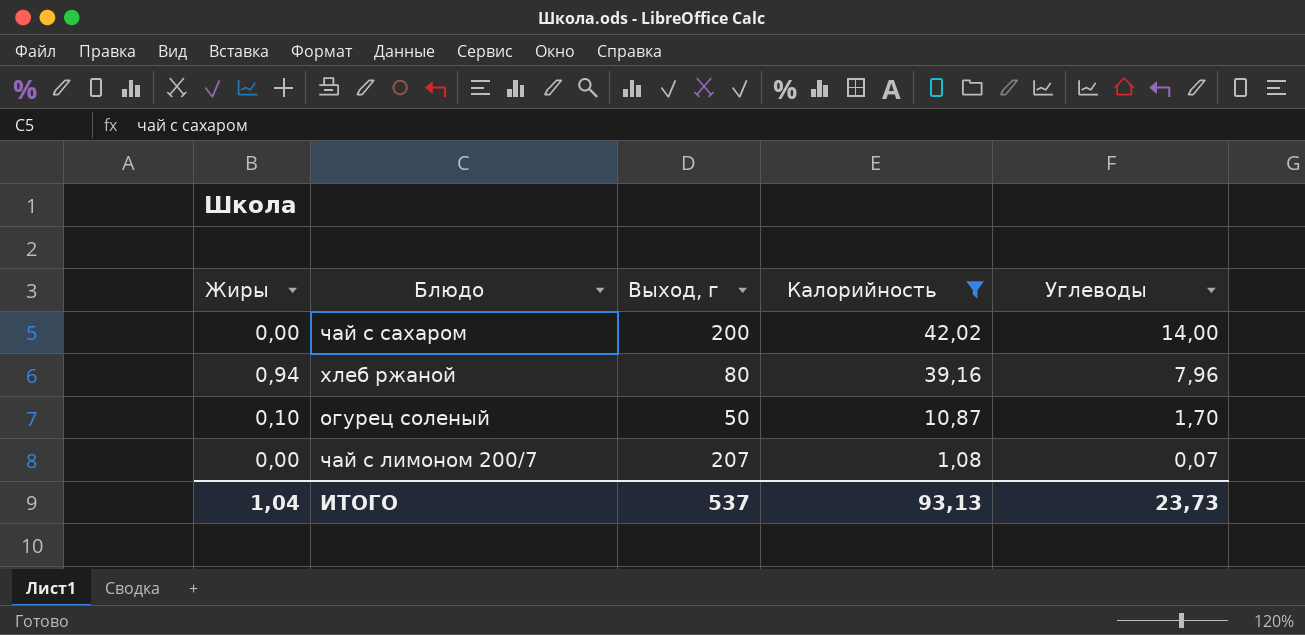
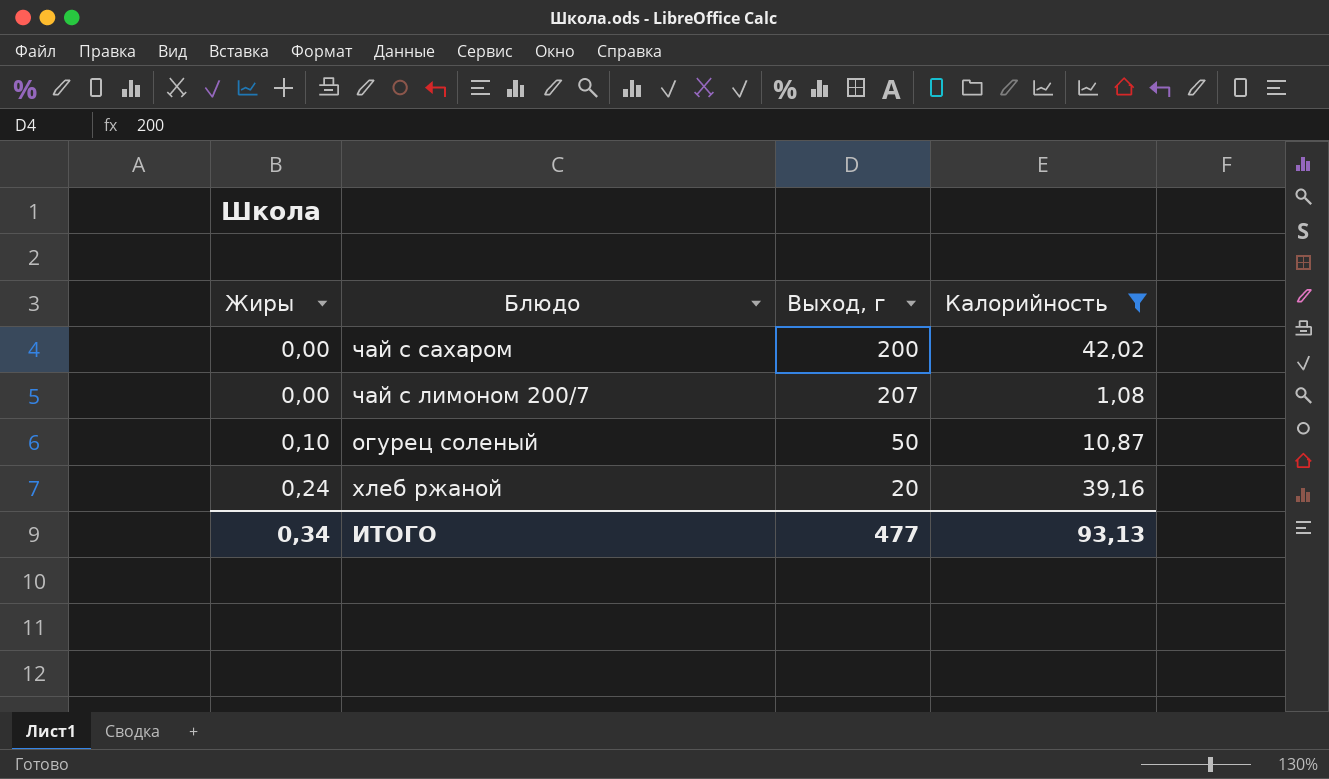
row order: Калорийность descending -> Жиры ascending
column Углеводы | position: 5 -> none
хлеб ржаной | Жиры: 0,94 -> 0,24
хлеб ржаной | Выход, г: 80 -> 20
ИТОГО | Жиры: 1,04 -> 0,34
ИТОГО | Выход, г: 537 -> 477

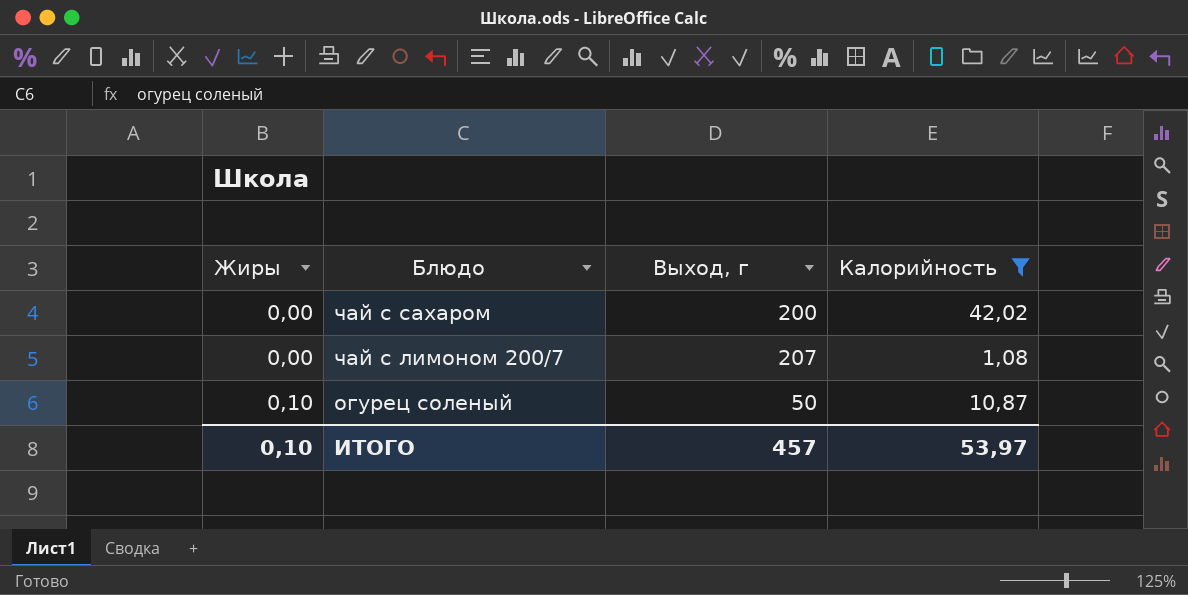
row хлеб ржаной: 0,24 | 20 | 39,16 -> none
ИТОГО | Жиры: 0,34 -> 0,10
ИТОГО | Выход, г: 477 -> 457
ИТОГО | Калорийность: 93,13 -> 53,97

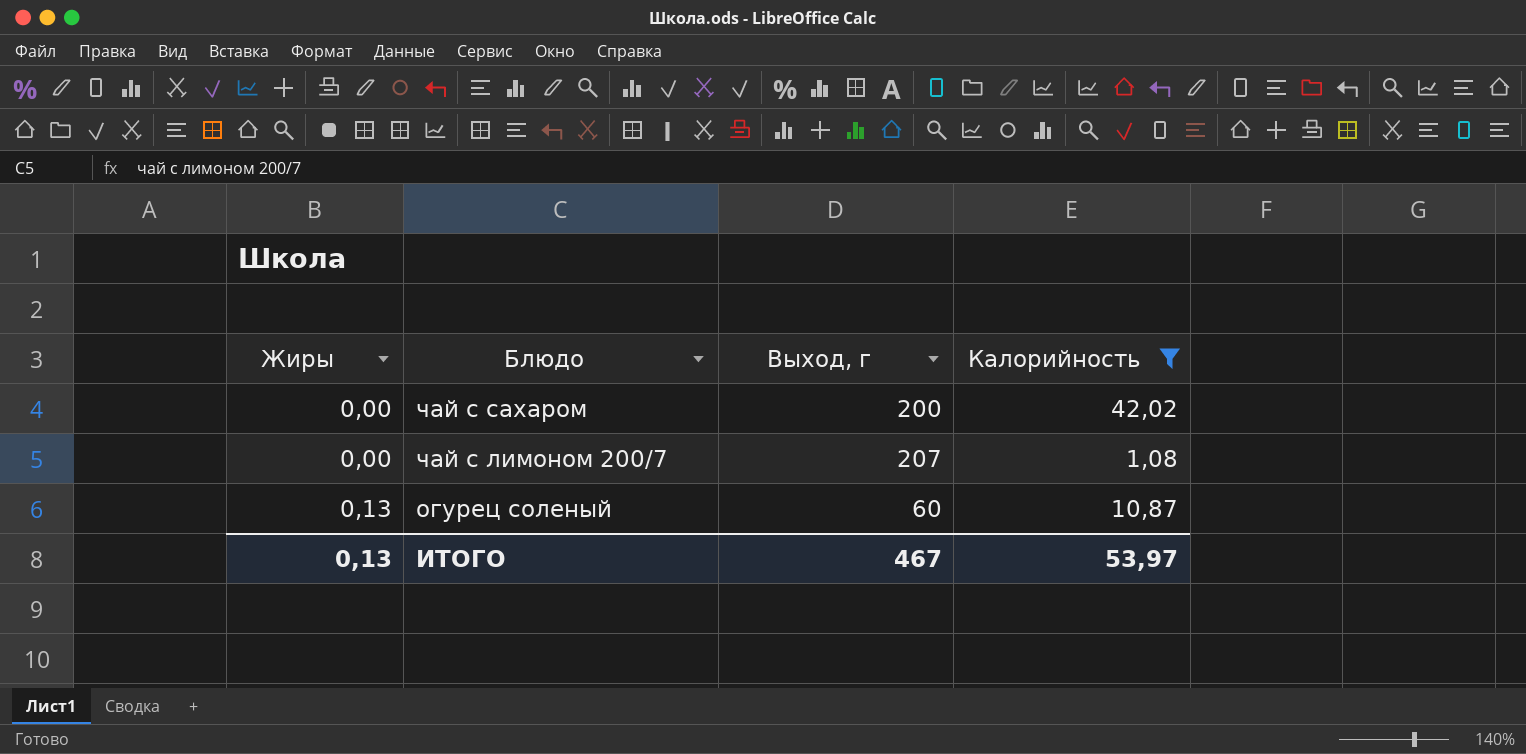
огурец соленый | Жиры: 0,10 -> 0,13
огурец соленый | Выход, г: 50 -> 60
ИТОГО | Жиры: 0,10 -> 0,13
ИТОГО | Выход, г: 457 -> 467

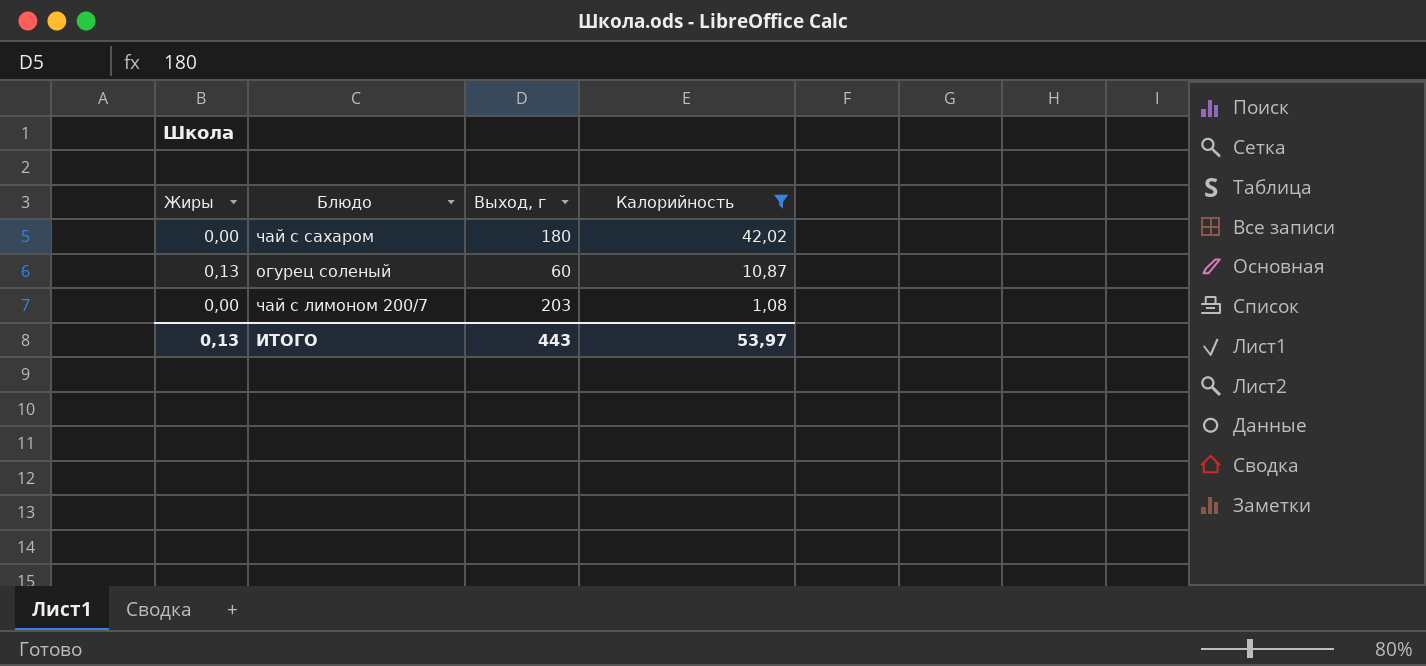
row order: Жиры ascending -> Калорийность descending
чай с сахаром | Выход, г: 200 -> 180
чай с лимоном 200/7 | Выход, г: 207 -> 203
ИТОГО | Выход, г: 467 -> 443

